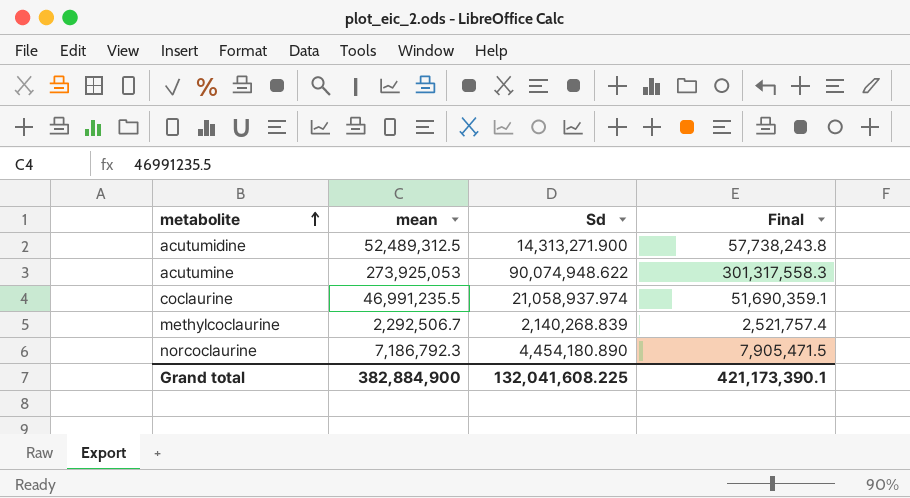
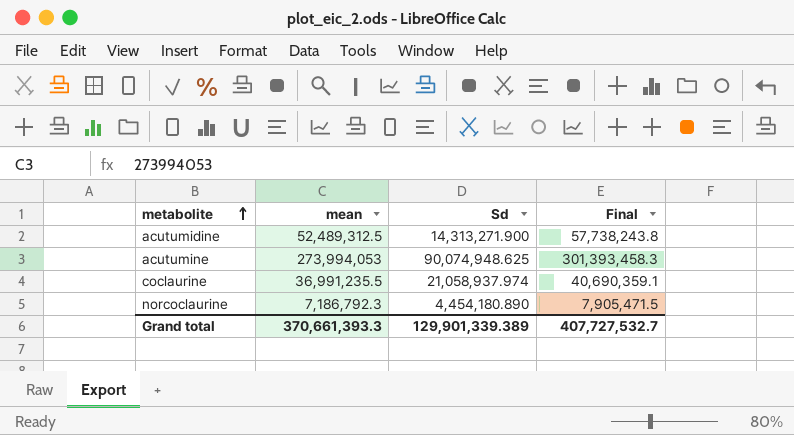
row methylcoclaurine: 2,292,506.7 | 2,140,268.839 | 2,521,757.4 -> none
acutumine | mean: 273,925,053 -> 273,994,053
acutumine | Sd: 90,074,948.622 -> 90,074,948.625
acutumine | Final: 301,317,558.3 -> 301,393,458.3
coclaurine | mean: 46,991,235.5 -> 36,991,235.5
coclaurine | Final: 51,690,359.1 -> 40,690,359.1
Grand total | mean: 382,884,900 -> 370,661,393.3
Grand total | Sd: 132,041,608.225 -> 129,901,339.389
Grand total | Final: 421,173,390.1 -> 407,727,532.7

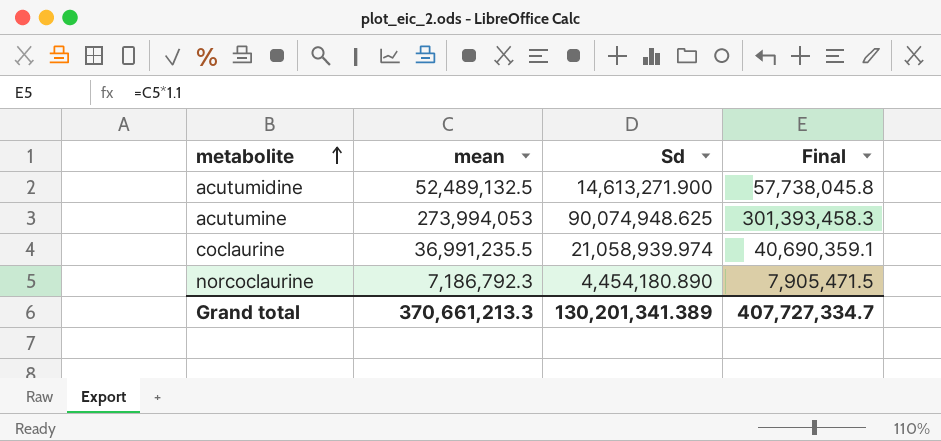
acutumidine | mean: 52,489,312.5 -> 52,489,132.5
acutumidine | Sd: 14,313,271.900 -> 14,613,271.900
acutumidine | Final: 57,738,243.8 -> 57,738,045.8
coclaurine | Sd: 21,058,937.974 -> 21,058,939.974
Grand total | mean: 370,661,393.3 -> 370,661,213.3
Grand total | Sd: 129,901,339.389 -> 130,201,341.389
Grand total | Final: 407,727,532.7 -> 407,727,334.7

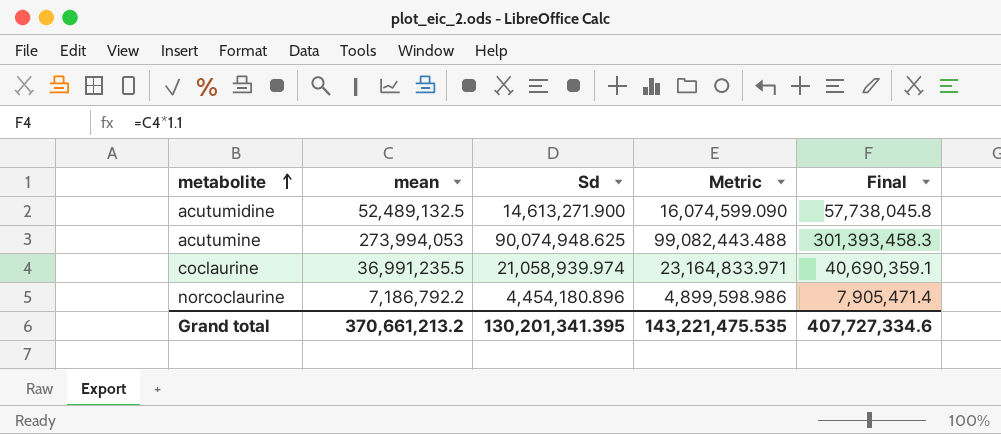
column Metric | formula: none -> [Sd] * 1.1
norcoclaurine | mean: 7,186,792.3 -> 7,186,792.2
norcoclaurine | Sd: 4,454,180.890 -> 4,454,180.896
norcoclaurine | Final: 7,905,471.5 -> 7,905,471.4
Grand total | mean: 370,661,213.3 -> 370,661,213.2
Grand total | Sd: 130,201,341.389 -> 130,201,341.395
Grand total | Final: 407,727,334.7 -> 407,727,334.6

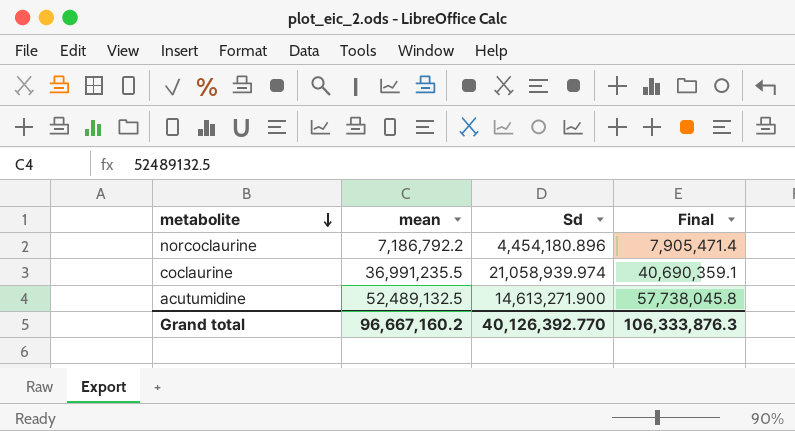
row order: metabolite ascending -> metabolite descending
column Metric | formula: [Sd] * 1.1 -> none
row acutumine: 273,994,053 | 90,074,948.625 | 99,082,443.488 | 301,393,458.3 -> none
Grand total | mean: 370,661,213.2 -> 96,667,160.2
Grand total | Sd: 130,201,341.395 -> 40,126,392.770
Grand total | Final: 407,727,334.6 -> 106,333,876.3

